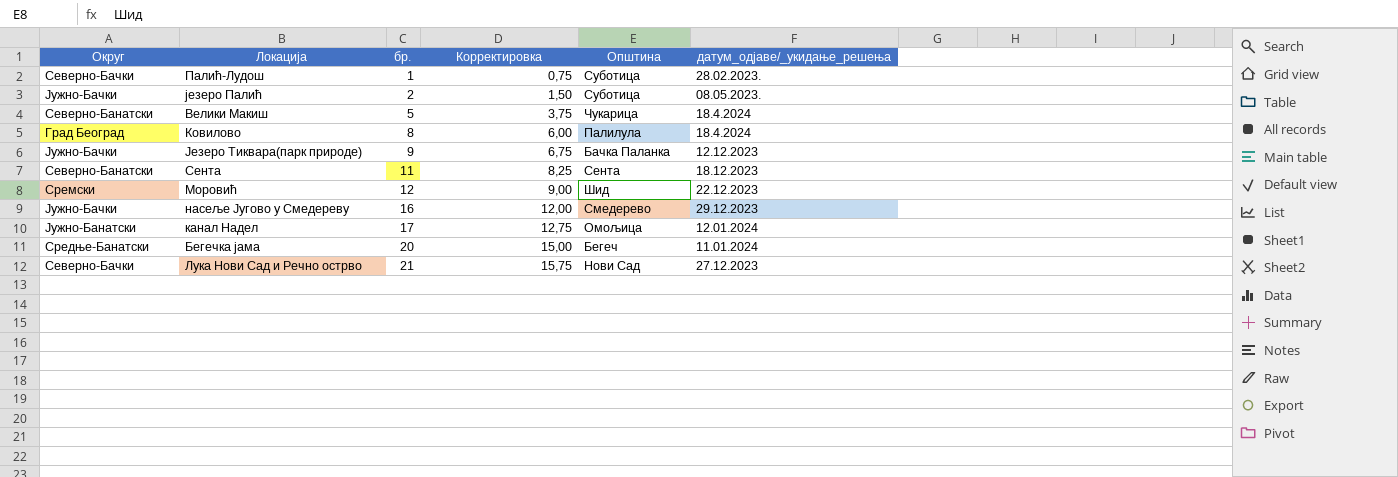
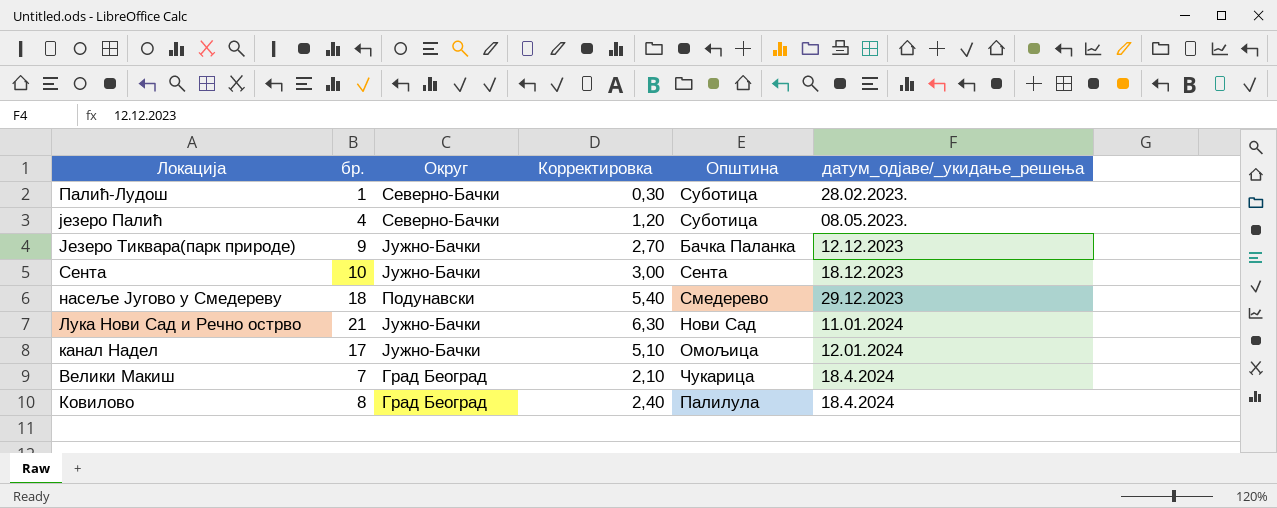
row order: бр. ascending -> датум_одјаве/_укидање_решења ascending
column Округ | position: 1 -> 3
column Корректировка | formula: [бр.] * 0,75 -> [бр.] * 0,3
row Моровић: Сремски | 12 | 9,00 | Шид | 22.12.2023 -> none
row Бегечка јама: Средње-Банатски | 20 | 15,00 | Бегеч | 11.01.2024 -> none
језеро Палић | бр.: 2 -> 4
језеро Палић | Округ: Јужно-Бачки -> Северно-Бачки
Сента | бр.: 11 -> 10
Сента | Округ: Северно-Банатски -> Јужно-Бачки
насеље Југово у Смедереву | бр.: 16 -> 18
насеље Југово у Смедереву | Округ: Јужно-Бачки -> Подунавски
Лука Нови Сад и Речно острво | Округ: Северно-Бачки -> Јужно-Бачки
Лука Нови Сад и Речно острво | датум_одјаве/_укидање_решења: 27.12.2023 -> 11.01.2024
канал Надел | Округ: Јужно-Банатски -> Јужно-Бачки
Велики Макиш | бр.: 5 -> 7
Велики Макиш | Округ: Северно-Банатски -> Град Београд

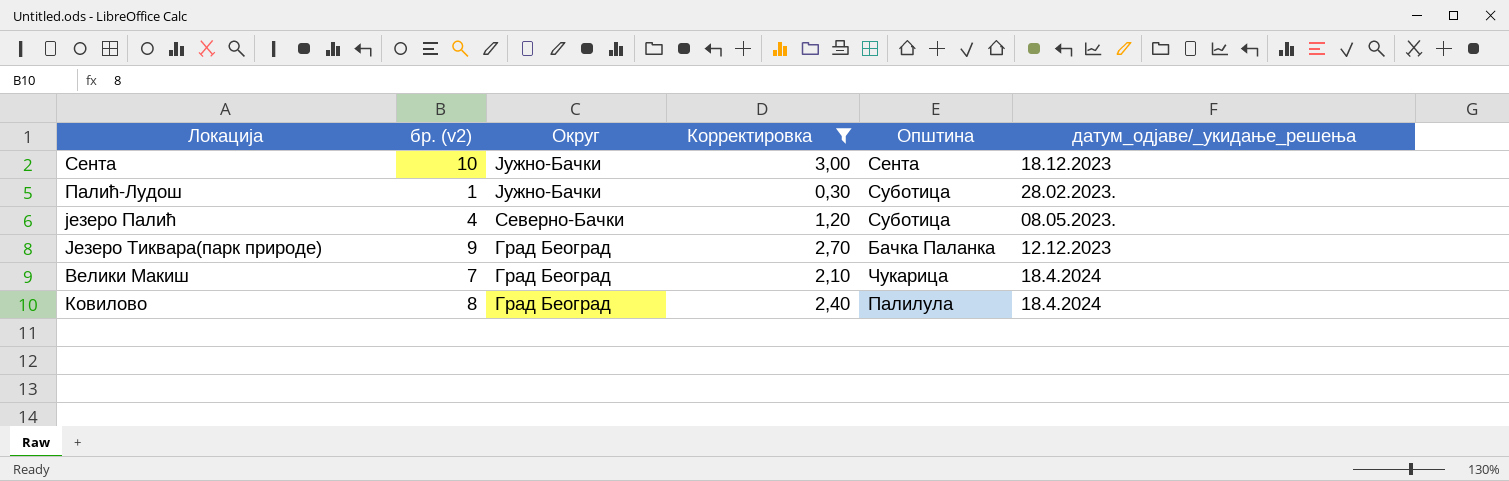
filter: none -> Корректировка <= 3,00
row order: датум_одјаве/_укидање_решења ascending -> Округ descending
column name: бр. -> бр. (v2)
Палић-Лудош | Округ: Северно-Бачки -> Јужно-Бачки
Језеро Тиквара(парк природе) | Округ: Јужно-Бачки -> Град Београд

